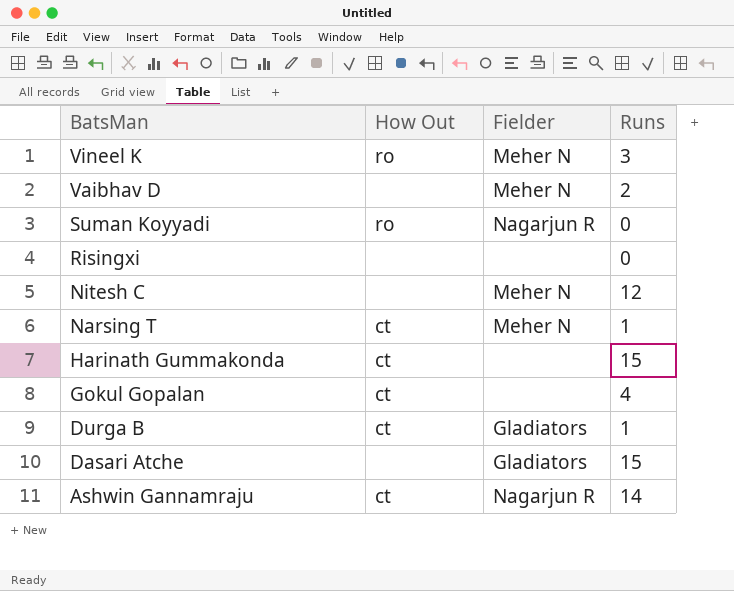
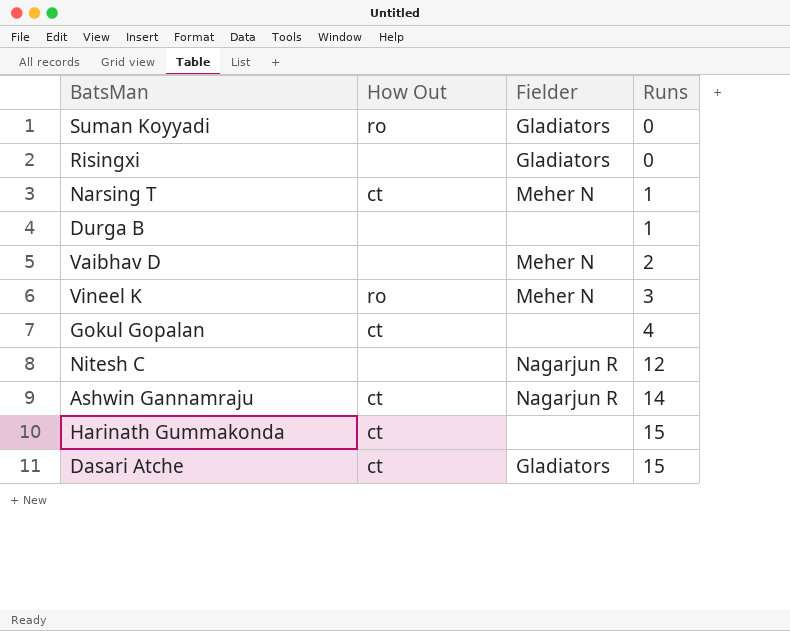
row order: BatsMan descending -> Runs ascending
Suman Koyyadi | Fielder: Nagarjun R -> Gladiators
Risingxi | Fielder: none -> Gladiators
Durga B | How Out: ct -> none
Durga B | Fielder: Gladiators -> none
Nitesh C | Fielder: Meher N -> Nagarjun R
Dasari Atche | How Out: none -> ct

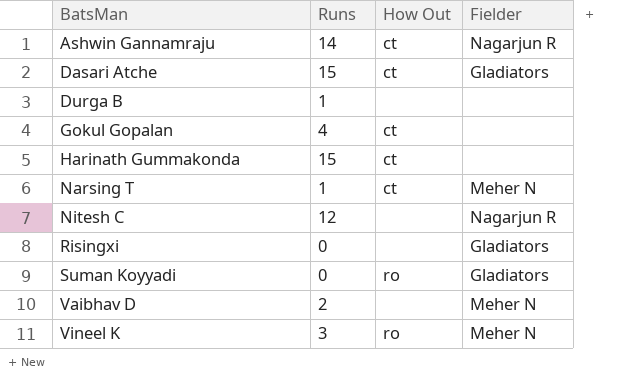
row order: Runs ascending -> BatsMan ascending
column Runs | position: 4 -> 2

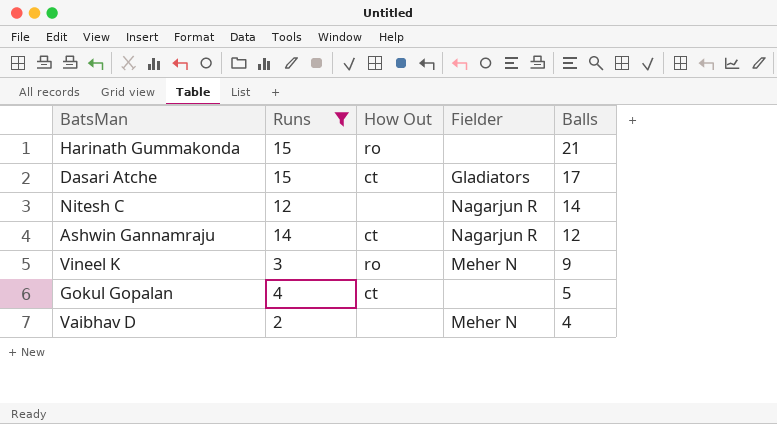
filter: none -> Runs >= 2
row order: BatsMan ascending -> Balls descending
column Balls | position: none -> 5
Harinath Gummakonda | How Out: ct -> ro

